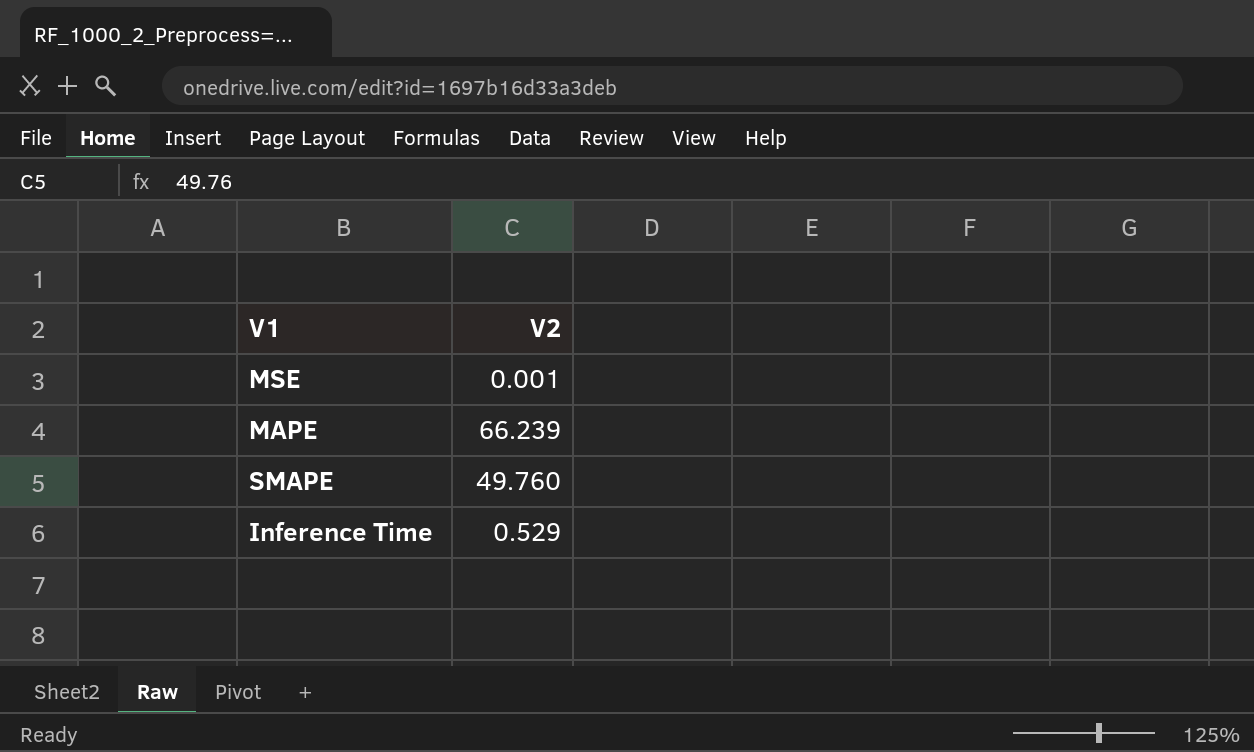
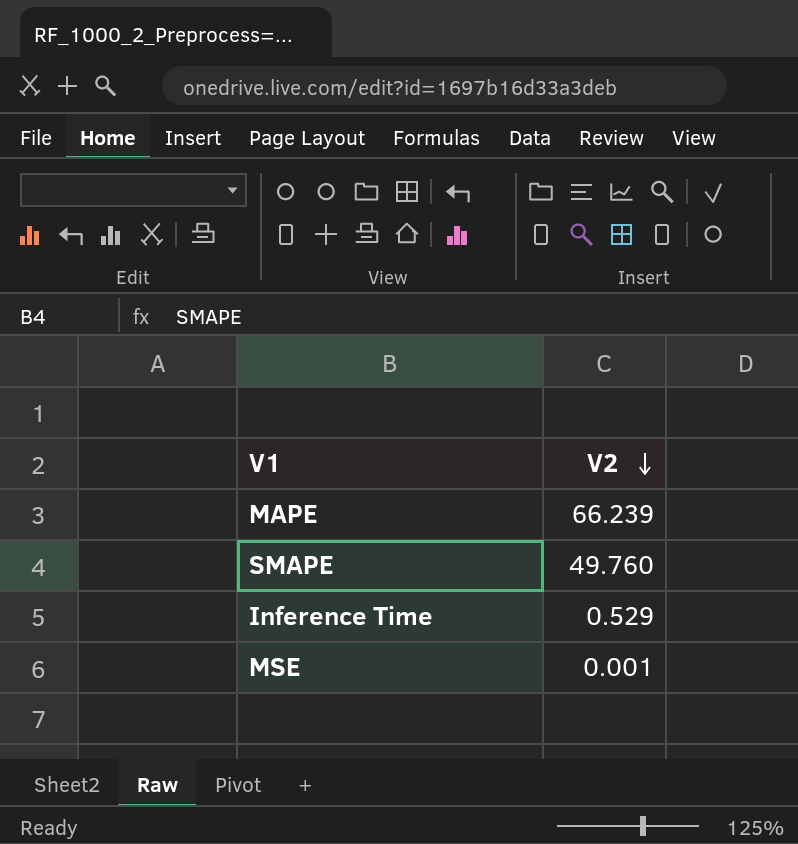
row order: none -> V2 descending

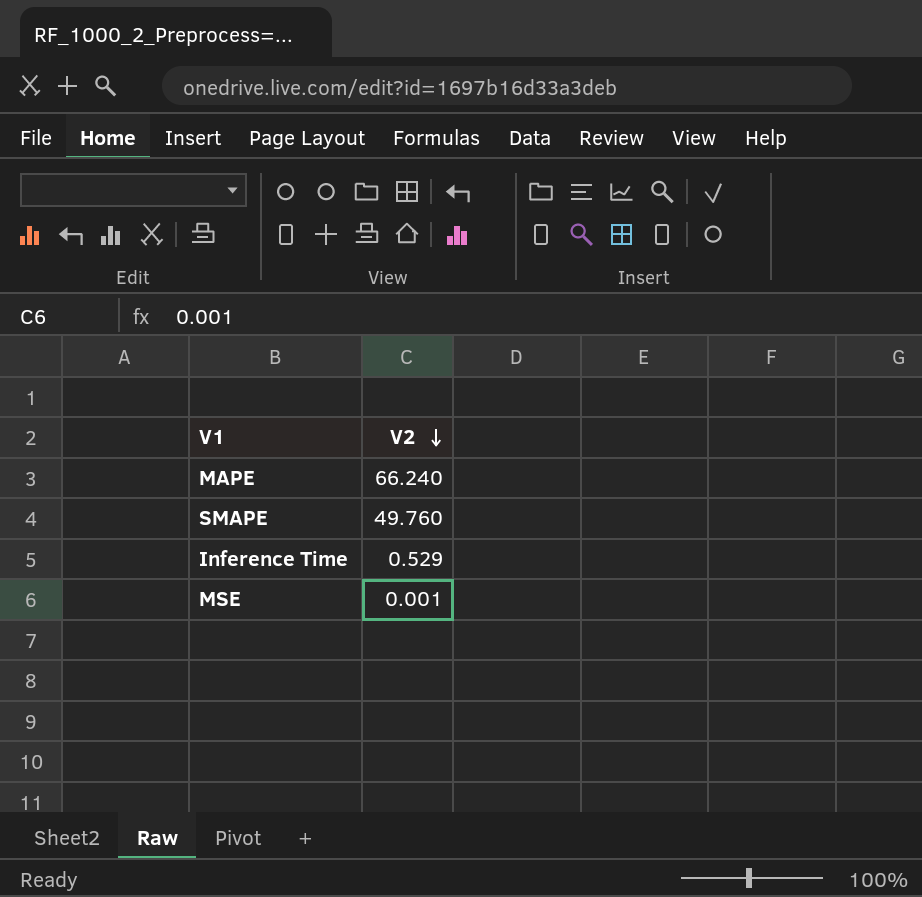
MAPE | V2: 66.239 -> 66.240

